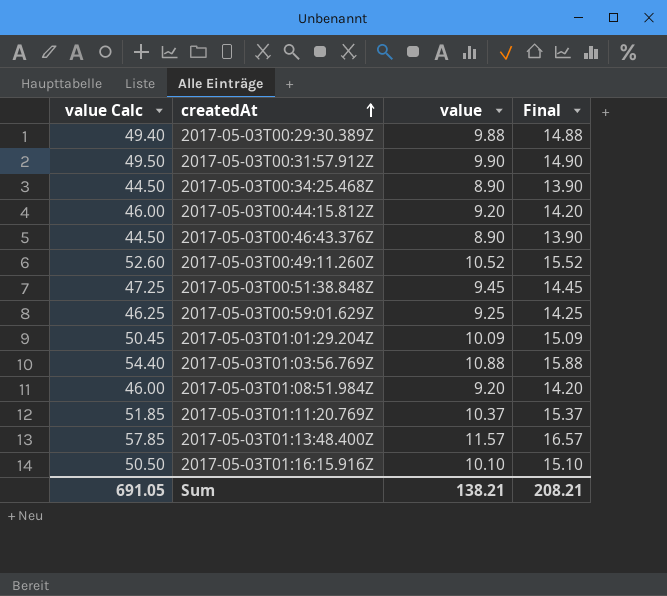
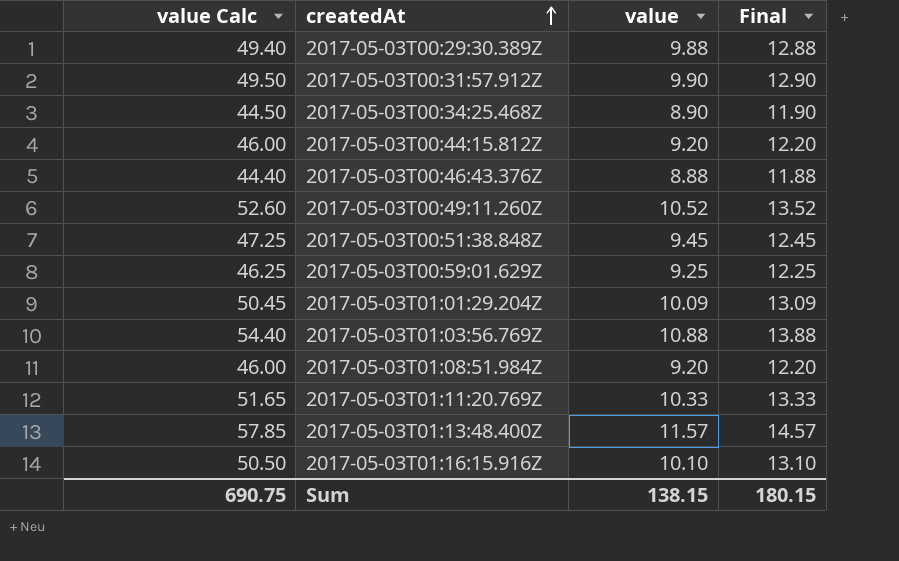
column Final | formula: [value] + 5 -> [value] + 3
2017-05-03T00:46:43.376Z | value Calc: 44.50 -> 44.40
2017-05-03T00:46:43.376Z | value: 8.90 -> 8.88
2017-05-03T01:11:20.769Z | value Calc: 51.85 -> 51.65
2017-05-03T01:11:20.769Z | value: 10.37 -> 10.33
Sum | value Calc: 691.05 -> 690.75
Sum | value: 138.21 -> 138.15
Sum | Final: 208.21 -> 180.15

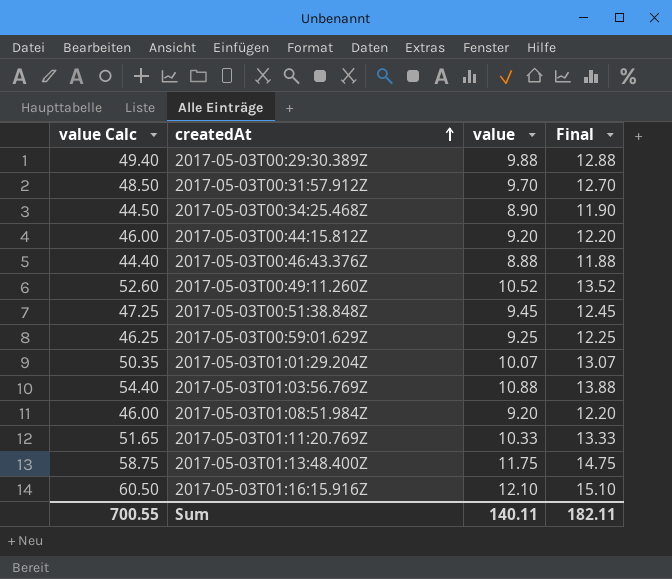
2017-05-03T00:31:57.912Z | value Calc: 49.50 -> 48.50
2017-05-03T00:31:57.912Z | value: 9.90 -> 9.70
2017-05-03T00:31:57.912Z | Final: 12.90 -> 12.70
2017-05-03T01:01:29.204Z | value Calc: 50.45 -> 50.35
2017-05-03T01:01:29.204Z | value: 10.09 -> 10.07
2017-05-03T01:01:29.204Z | Final: 13.09 -> 13.07
2017-05-03T01:13:48.400Z | value Calc: 57.85 -> 58.75
2017-05-03T01:13:48.400Z | value: 11.57 -> 11.75
2017-05-03T01:13:48.400Z | Final: 14.57 -> 14.75
2017-05-03T01:16:15.916Z | value Calc: 50.50 -> 60.50
2017-05-03T01:16:15.916Z | value: 10.10 -> 12.10
2017-05-03T01:16:15.916Z | Final: 13.10 -> 15.10
Sum | value Calc: 690.75 -> 700.55
Sum | value: 138.15 -> 140.11
Sum | Final: 180.15 -> 182.11

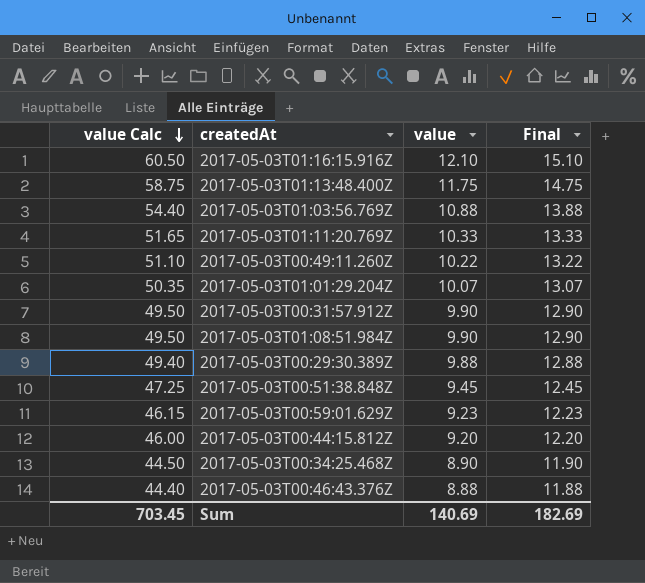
row order: createdAt ascending -> value Calc descending
2017-05-03T00:49:11.260Z | value Calc: 52.60 -> 51.10
2017-05-03T00:49:11.260Z | value: 10.52 -> 10.22
2017-05-03T00:49:11.260Z | Final: 13.52 -> 13.22
2017-05-03T00:31:57.912Z | value Calc: 48.50 -> 49.50
2017-05-03T00:31:57.912Z | value: 9.70 -> 9.90
2017-05-03T00:31:57.912Z | Final: 12.70 -> 12.90
2017-05-03T01:08:51.984Z | value Calc: 46.00 -> 49.50
2017-05-03T01:08:51.984Z | value: 9.20 -> 9.90
2017-05-03T01:08:51.984Z | Final: 12.20 -> 12.90
2017-05-03T00:59:01.629Z | value Calc: 46.25 -> 46.15
2017-05-03T00:59:01.629Z | value: 9.25 -> 9.23
2017-05-03T00:59:01.629Z | Final: 12.25 -> 12.23
Sum | value Calc: 700.55 -> 703.45
Sum | value: 140.11 -> 140.69
Sum | Final: 182.11 -> 182.69

